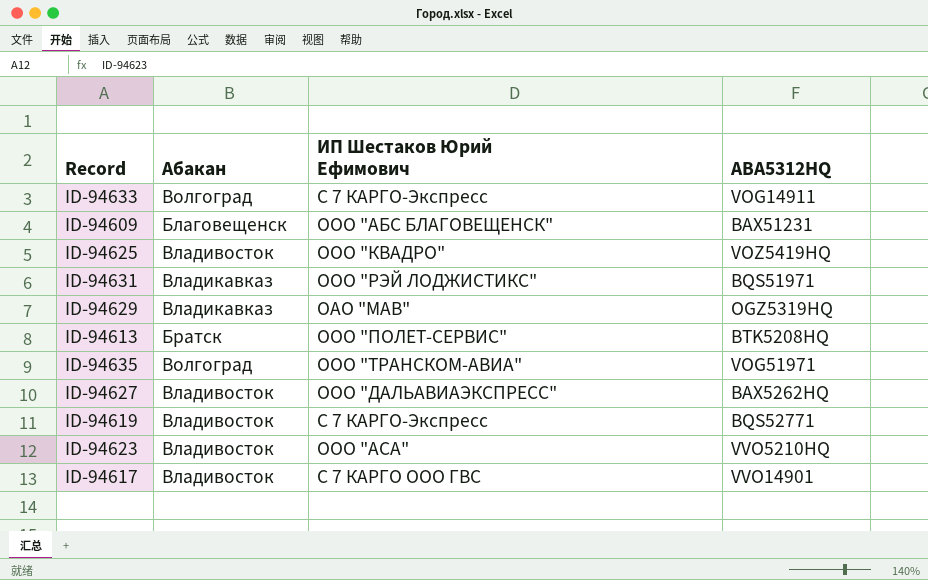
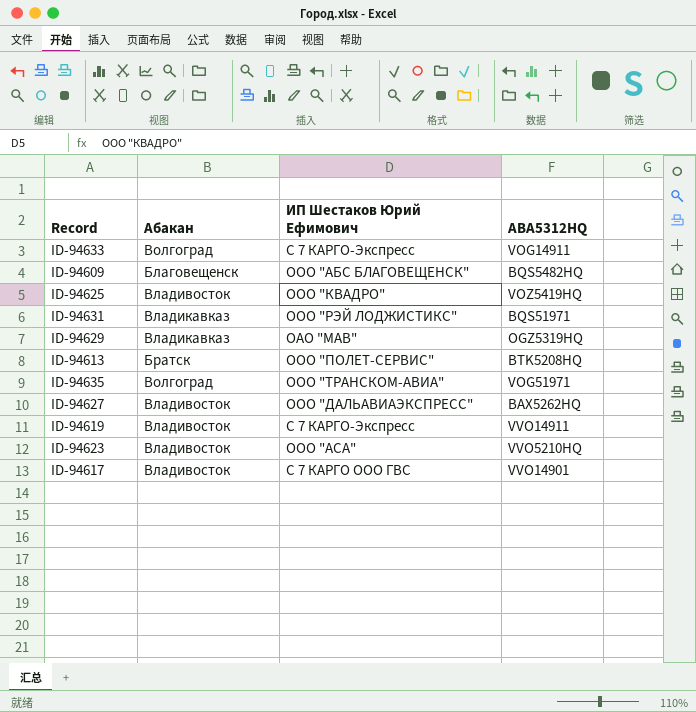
ID-94609 | ABA5312HQ: BAX51231 -> BQS5482HQ
ID-94619 | ABA5312HQ: BQS52771 -> VVO14911

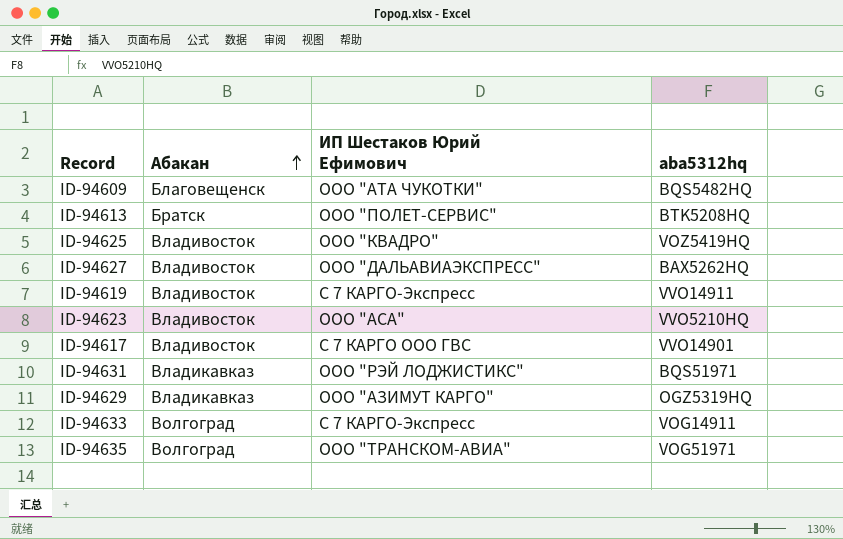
row order: none -> Абакан ascending
column name: ABA5312HQ -> aba5312hq
ID-94609 | ИП Шестаков Юрий Ефимович: ООО "АБС БЛАГОВЕЩЕНСК" -> ООО "АТА ЧУКОТКИ"
ID-94629 | ИП Шестаков Юрий Ефимович: ОАО "МАВ" -> ООО "АЗИМУТ КАРГО"

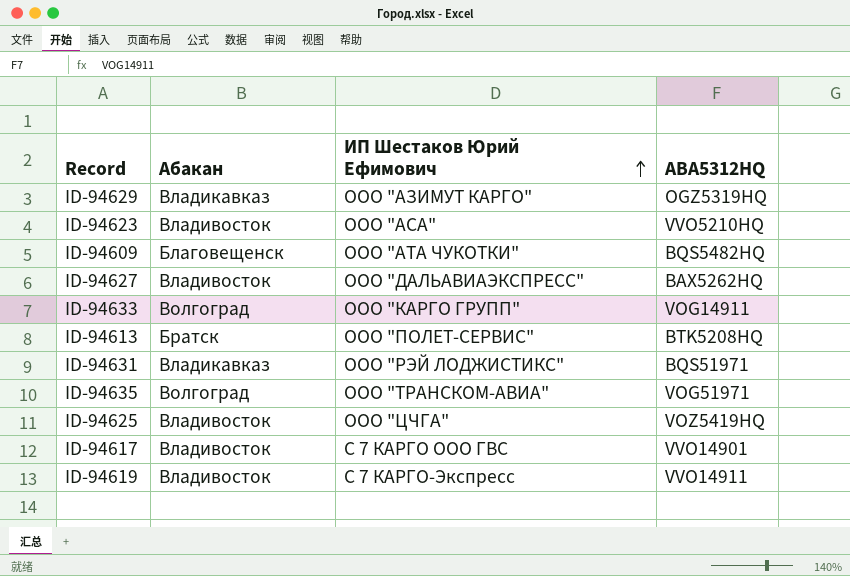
row order: Абакан ascending -> ИП Шестаков Юрий Ефимович ascending
column name: aba5312hq -> ABA5312HQ
ID-94633 | ИП Шестаков Юрий Ефимович: С 7 КАРГО-Экспресс -> ООО "КАРГО ГРУПП"
ID-94625 | ИП Шестаков Юрий Ефимович: ООО "КВАДРО" -> ООО "ЦЧГА"

